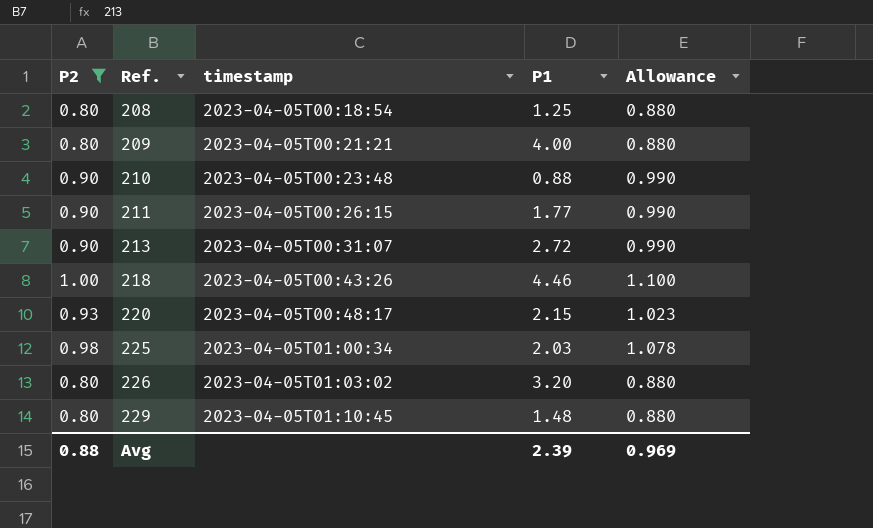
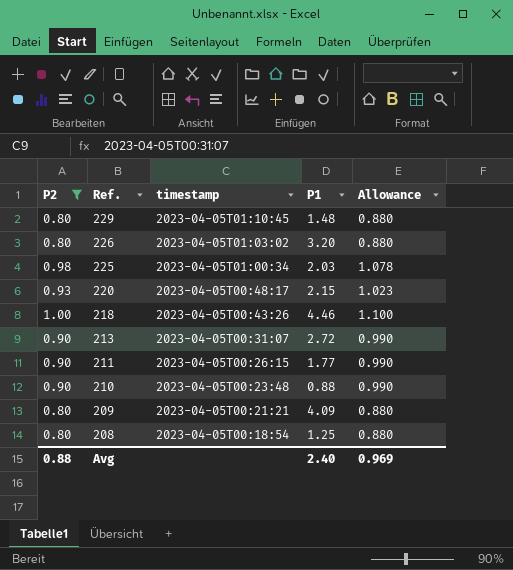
row order: Ref. ascending -> Ref. descending
209 | P1: 4.00 -> 4.09
Avg | P1: 2.39 -> 2.40

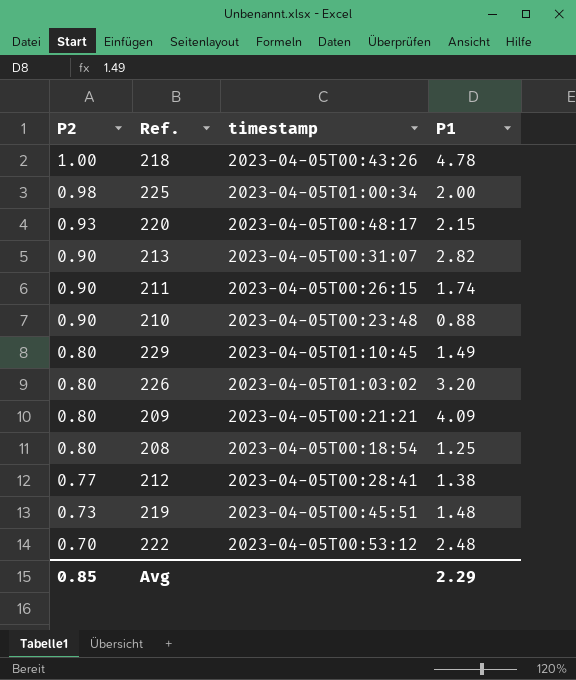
filter: P2 >= 0.80 -> none
row order: Ref. descending -> P2 descending
column Allowance | formula: [P2] * 1.1 -> none
218 | P1: 4.46 -> 4.78
225 | P1: 2.03 -> 2.00
213 | P1: 2.72 -> 2.82
211 | P1: 1.77 -> 1.74
229 | P1: 1.48 -> 1.49
Avg | P2: 0.88 -> 0.85
Avg | P1: 2.40 -> 2.29

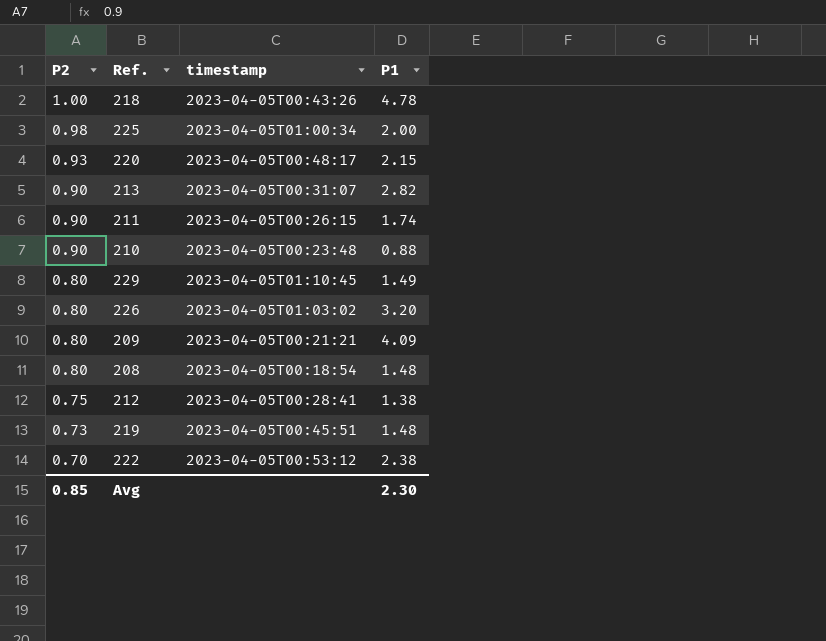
208 | P1: 1.25 -> 1.48
212 | P2: 0.77 -> 0.75
222 | P1: 2.48 -> 2.38
Avg | P1: 2.29 -> 2.30

